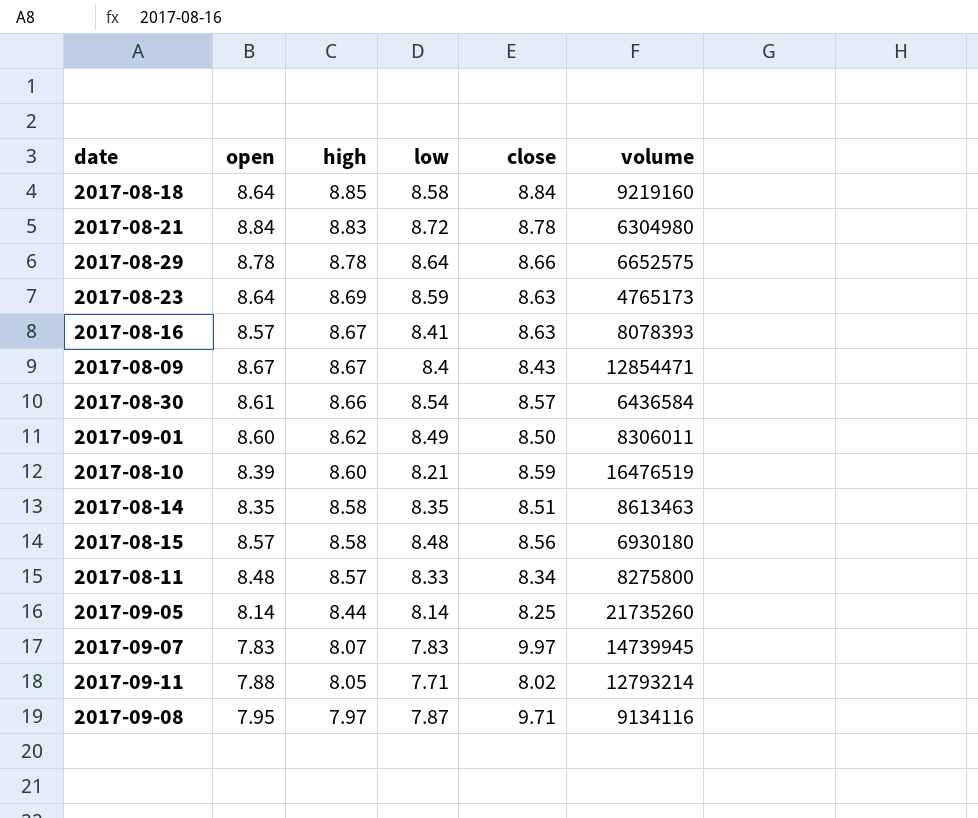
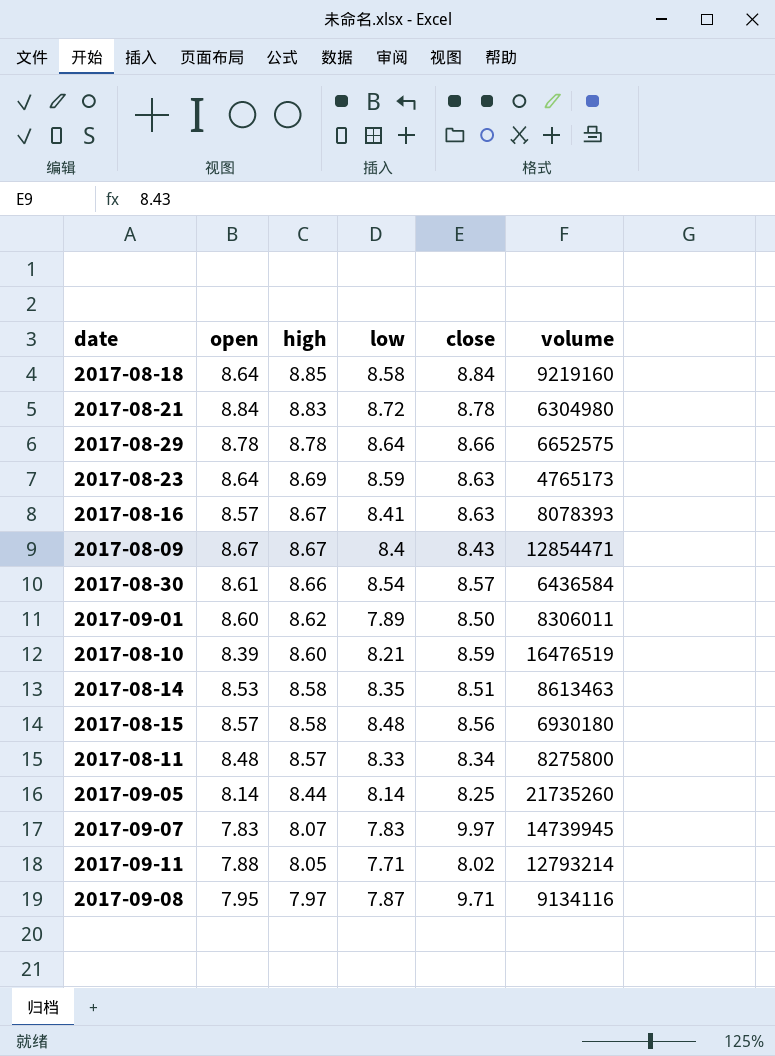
2017-09-01 | low: 8.49 -> 7.89
2017-08-14 | open: 8.35 -> 8.53

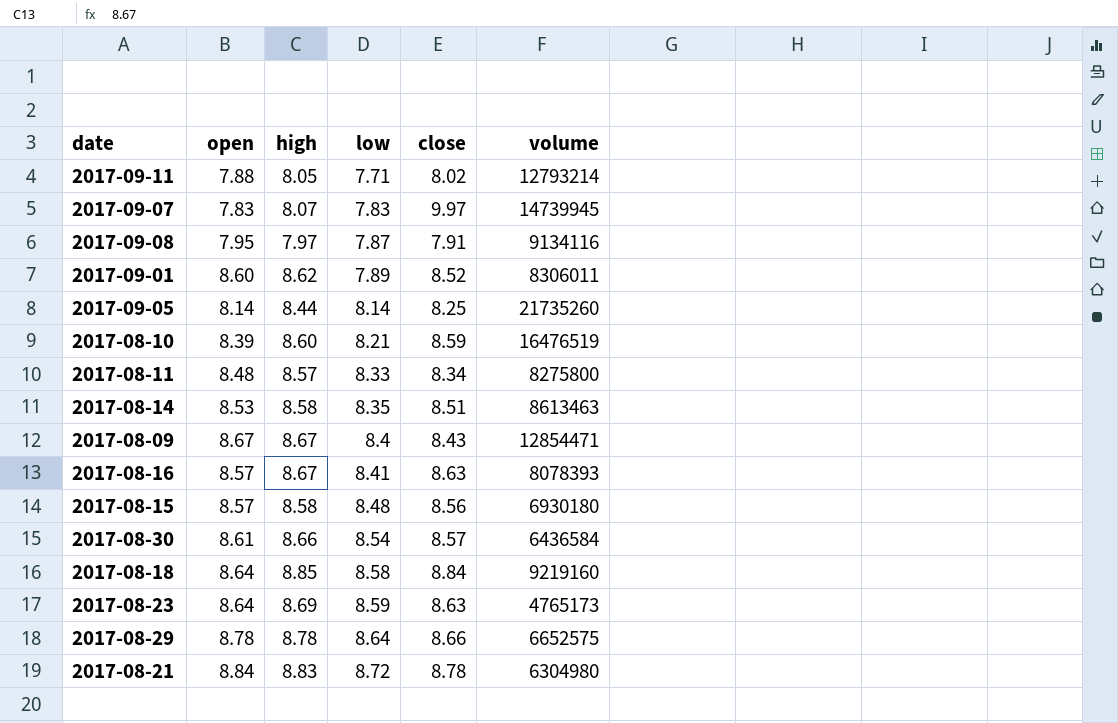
row order: high descending -> low ascending
2017-09-08 | close: 9.71 -> 7.91
2017-09-01 | close: 8.50 -> 8.52

